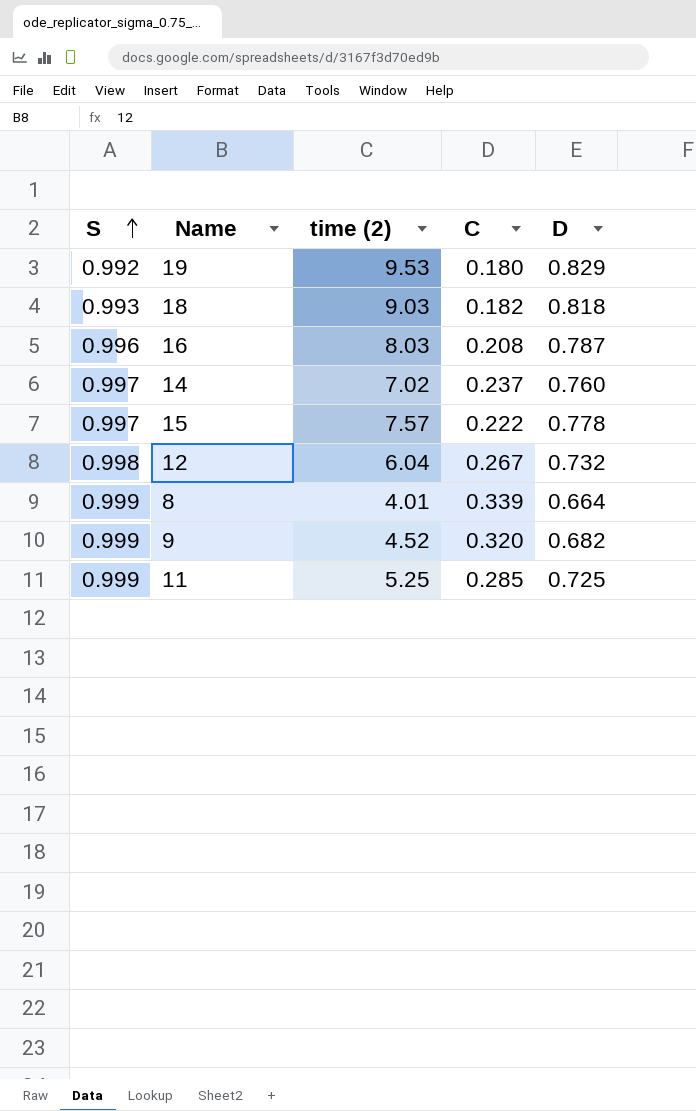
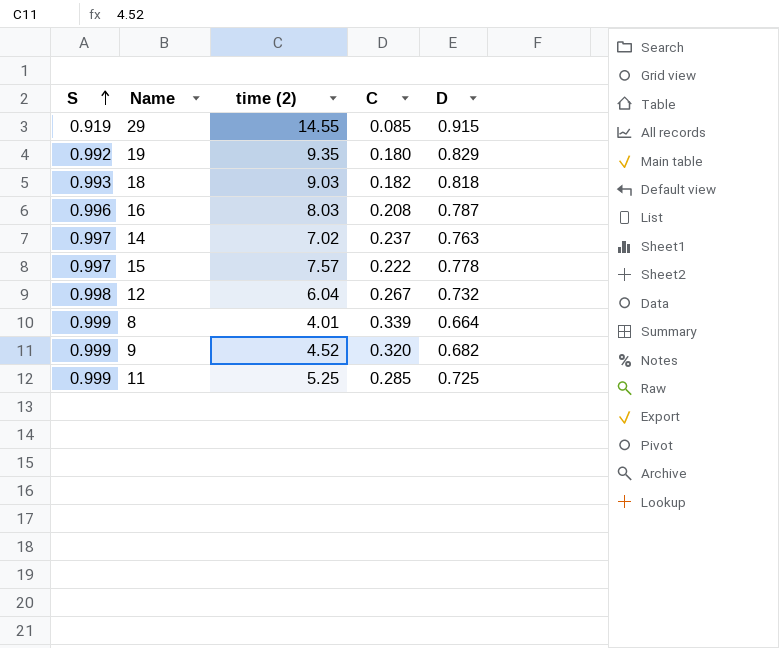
row 29: none -> 0.919 | 14.55 | 0.085 | 0.915
19 | time (2): 9.53 -> 9.35
14 | D: 0.760 -> 0.763

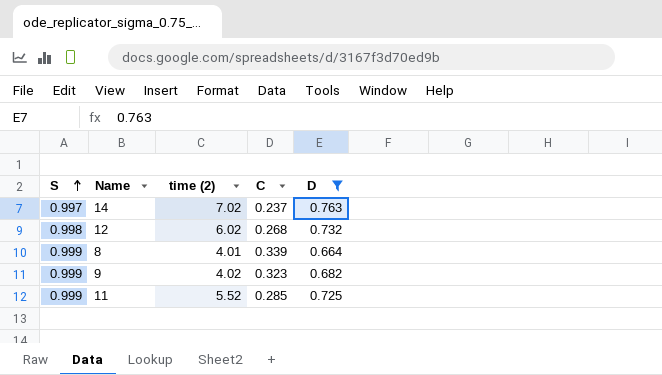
filter: none -> D <= 0.763
12 | time (2): 6.04 -> 6.02
12 | C: 0.267 -> 0.268
9 | time (2): 4.52 -> 4.02
9 | C: 0.320 -> 0.323
11 | time (2): 5.25 -> 5.52

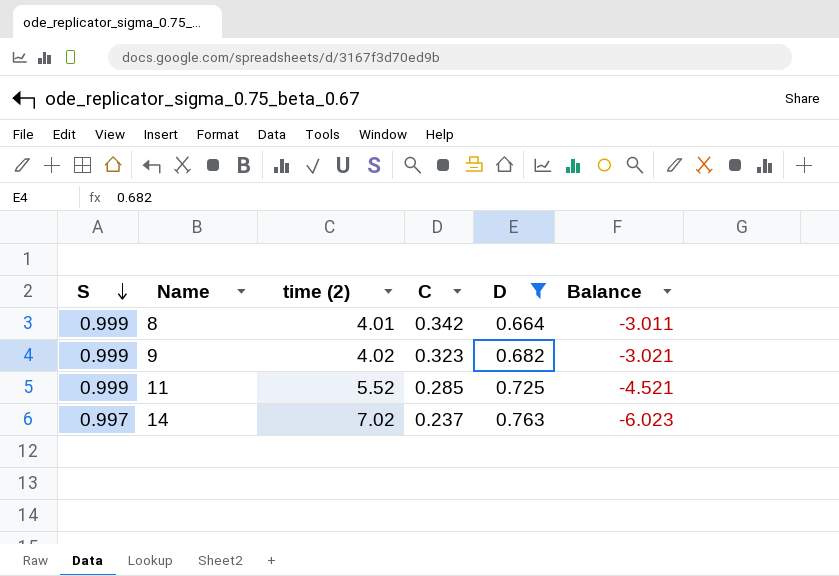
row order: S ascending -> S descending
column Balance | formula: none -> [S] - [time (2)]
row 12: 0.998 | 6.02 | 0.268 | 0.732 -> none
8 | C: 0.339 -> 0.342

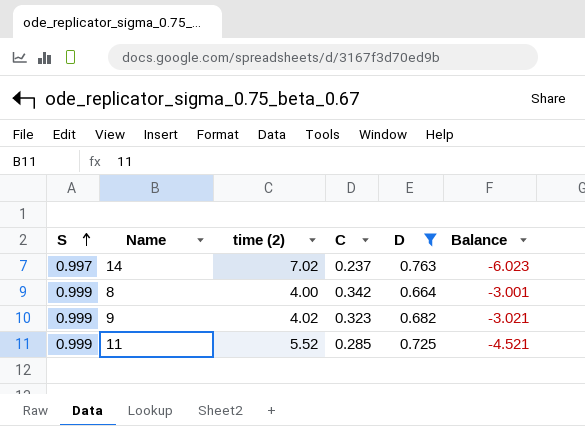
row order: S descending -> S ascending
8 | time (2): 4.01 -> 4.00
8 | Balance: -3.011 -> -3.001

